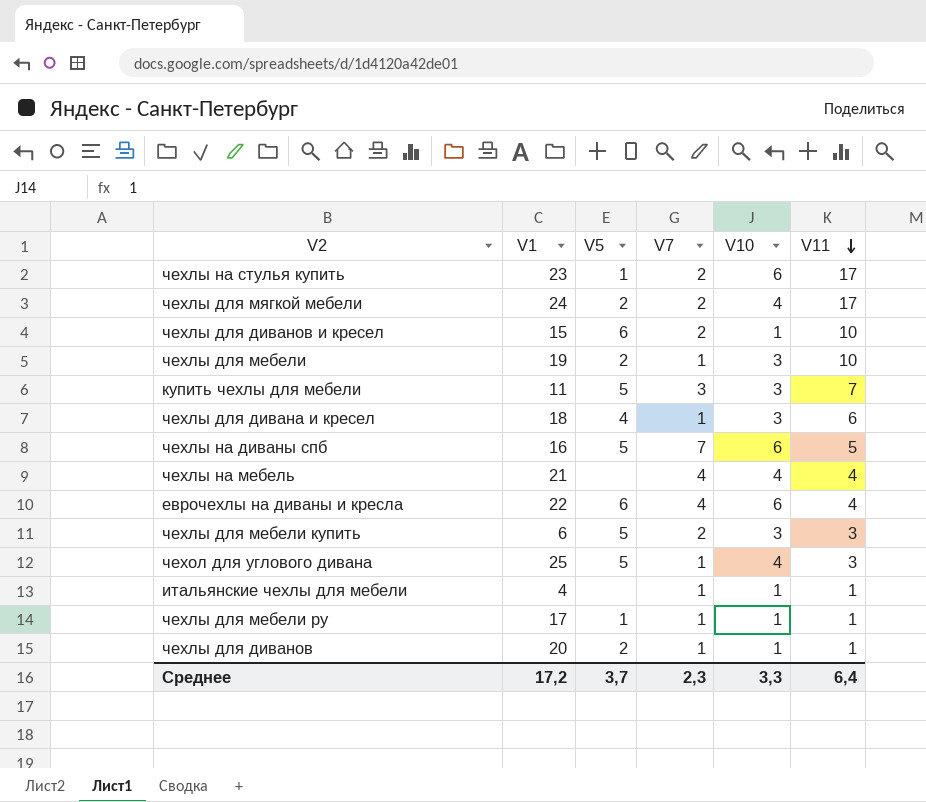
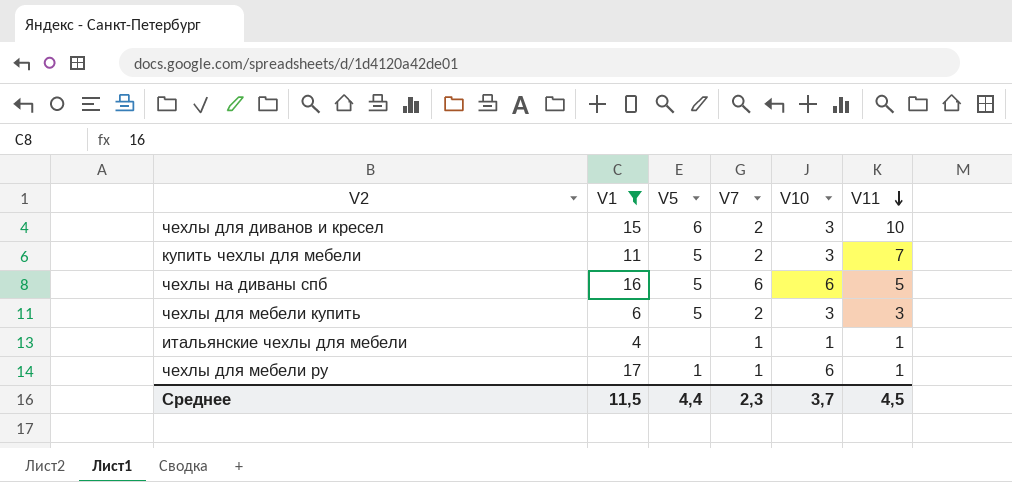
filter: none -> V1 <= 17
чехлы для диванов и кресел | V10: 1 -> 3
купить чехлы для мебели | V7: 3 -> 2
чехлы на диваны спб | V7: 7 -> 6
чехлы для мебели ру | V10: 1 -> 6
Среднее | V1: 17,2 -> 11,5
Среднее | V5: 3,7 -> 4,4
Среднее | V10: 3,3 -> 3,7
Среднее | V11: 6,4 -> 4,5

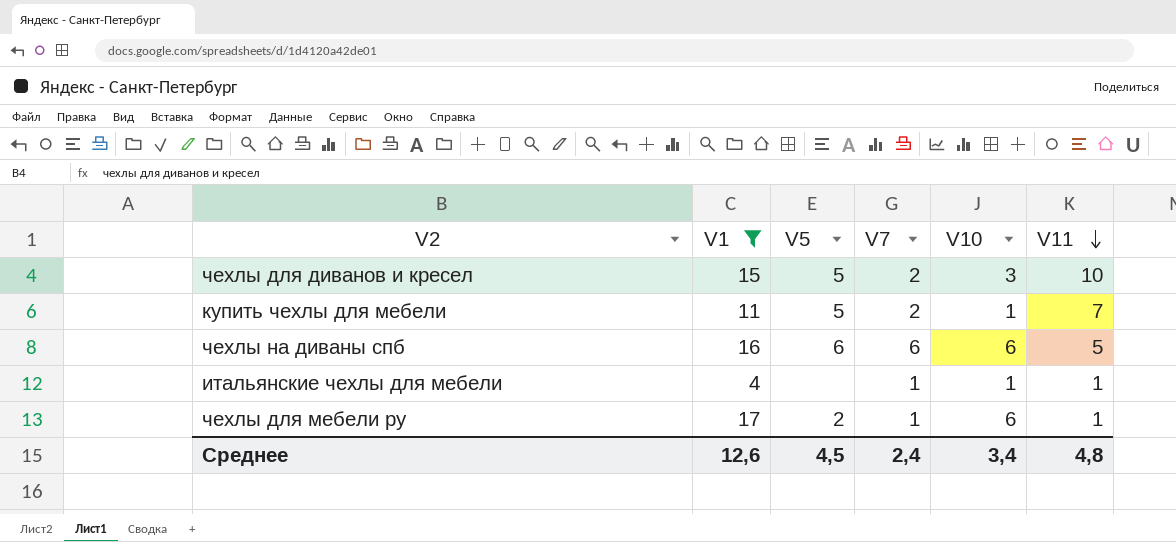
row чехлы для мебели купить: 6 | 5 | 2 | 3 | 3 -> none
чехлы для диванов и кресел | V5: 6 -> 5
купить чехлы для мебели | V10: 3 -> 1
чехлы на диваны спб | V5: 5 -> 6
чехлы для мебели ру | V5: 1 -> 2
Среднее | V1: 11,5 -> 12,6
Среднее | V5: 4,4 -> 4,5
Среднее | V7: 2,3 -> 2,4
Среднее | V10: 3,7 -> 3,4
Среднее | V11: 4,5 -> 4,8

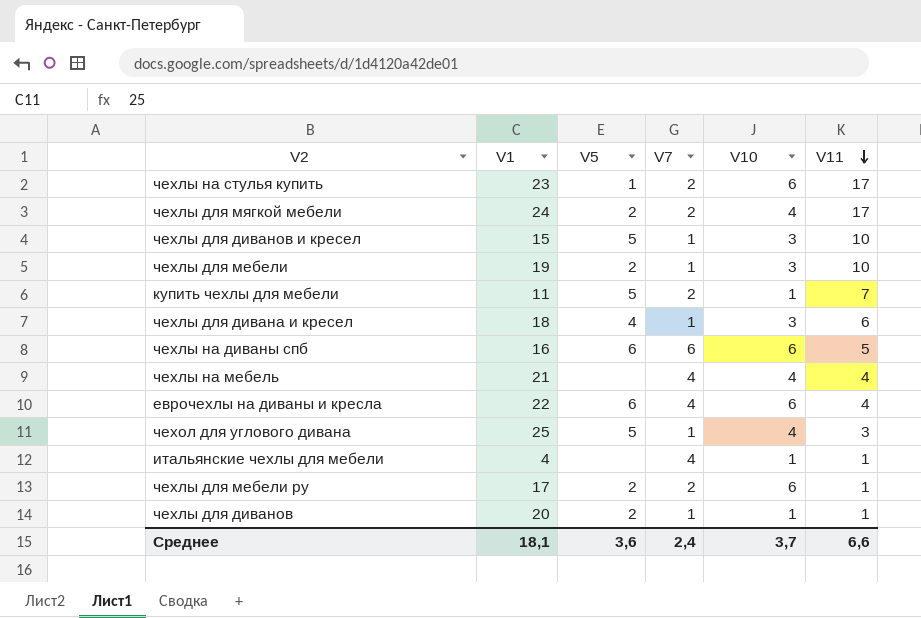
filter: V1 <= 17 -> none
чехлы для диванов и кресел | V7: 2 -> 1
итальянские чехлы для мебели | V7: 1 -> 4
чехлы для мебели ру | V7: 1 -> 2
Среднее | V1: 12,6 -> 18,1
Среднее | V5: 4,5 -> 3,6
Среднее | V10: 3,4 -> 3,7
Среднее | V11: 4,8 -> 6,6

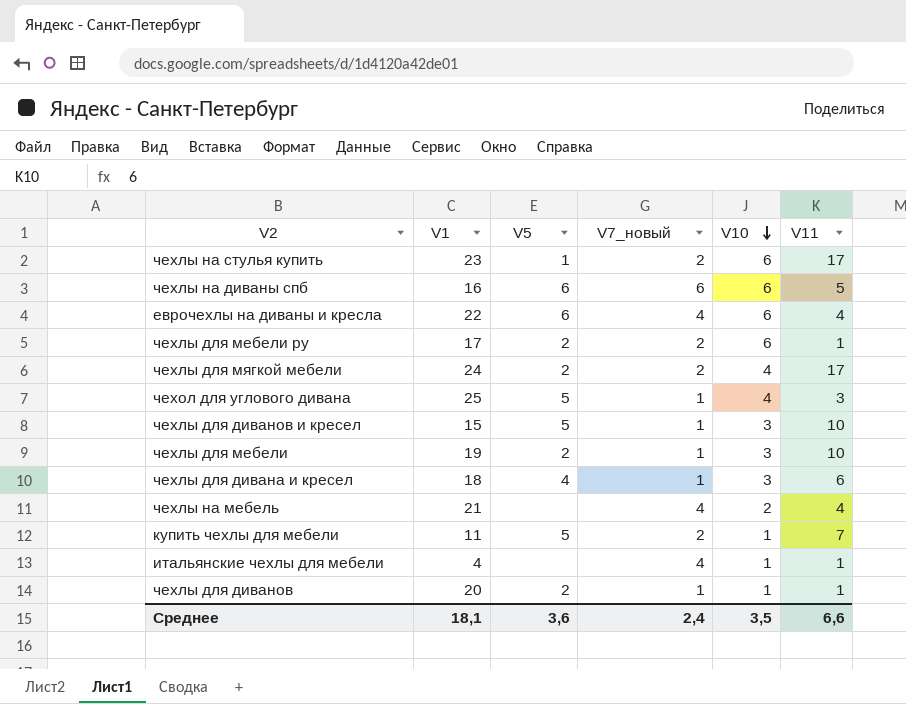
row order: V11 descending -> V10 descending
column name: V7 -> V7_новый
чехлы на мебель | V10: 4 -> 2
Среднее | V10: 3,7 -> 3,5

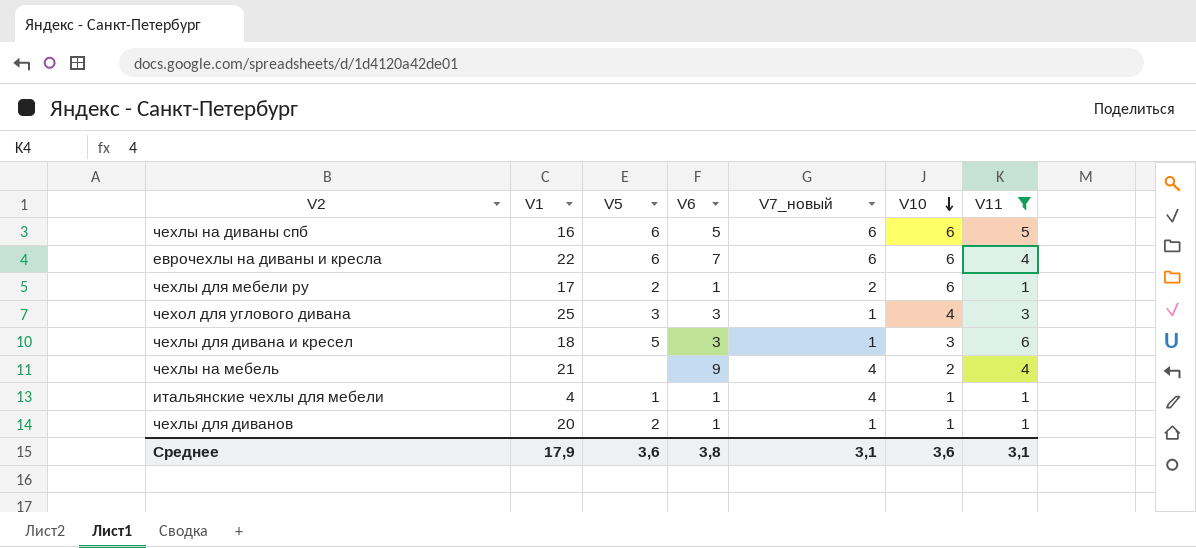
filter: none -> V11 <= 6
column V6 | position: none -> 4
еврочехлы на диваны и кресла | V7_новый: 4 -> 6
чехол для углового дивана | V5: 5 -> 3
чехлы для дивана и кресел | V5: 4 -> 5
итальянские чехлы для мебели | V5: none -> 1
Среднее | V1: 18,1 -> 17,9
Среднее | V7_новый: 2,4 -> 3,1
Среднее | V10: 3,5 -> 3,6
Среднее | V11: 6,6 -> 3,1

